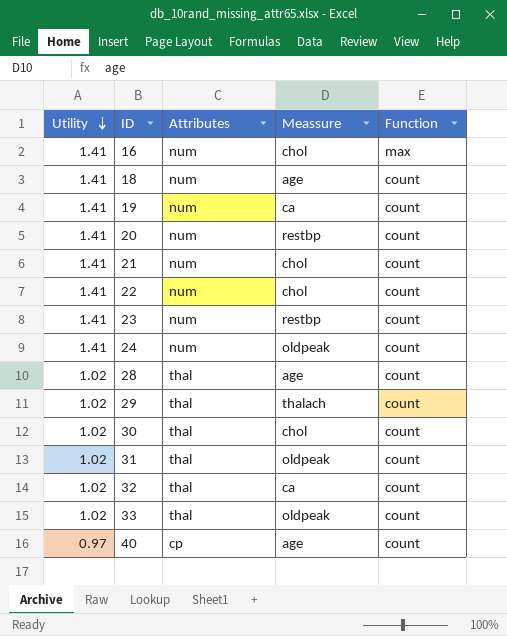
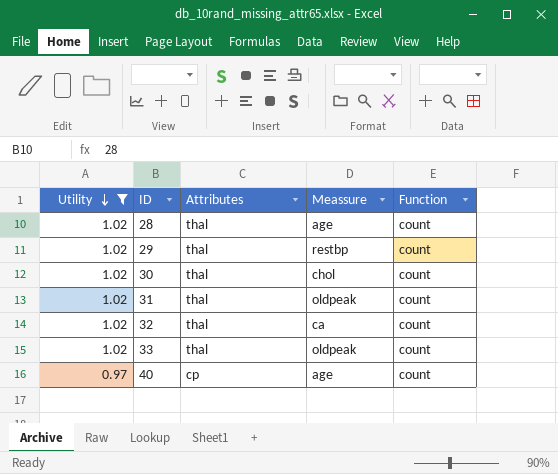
filter: none -> Utility != 1.41
29 | Meassure: thalach -> restbp

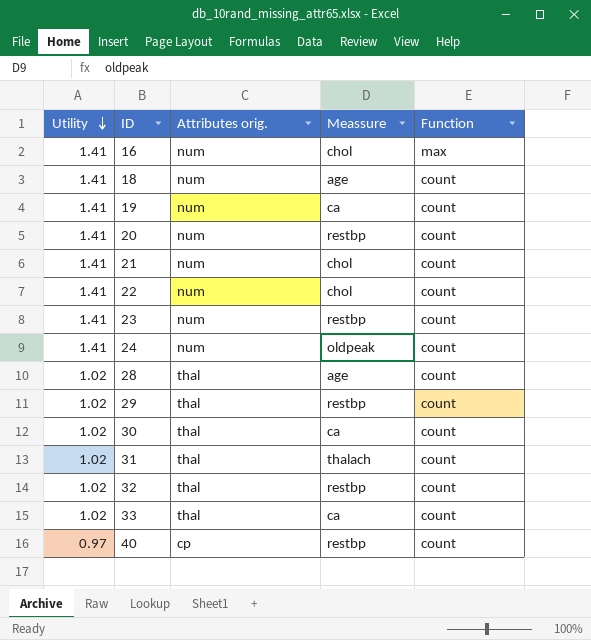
filter: Utility != 1.41 -> none
column name: Attributes -> Attributes orig.
30 | Meassure: chol -> ca
31 | Meassure: oldpeak -> thalach
32 | Meassure: ca -> restbp
33 | Meassure: oldpeak -> ca
40 | Meassure: age -> restbp

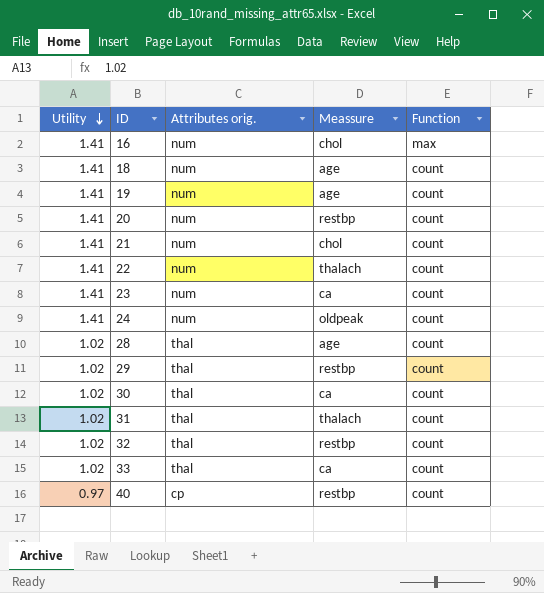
19 | Meassure: ca -> age
22 | Meassure: chol -> thalach
23 | Meassure: restbp -> ca

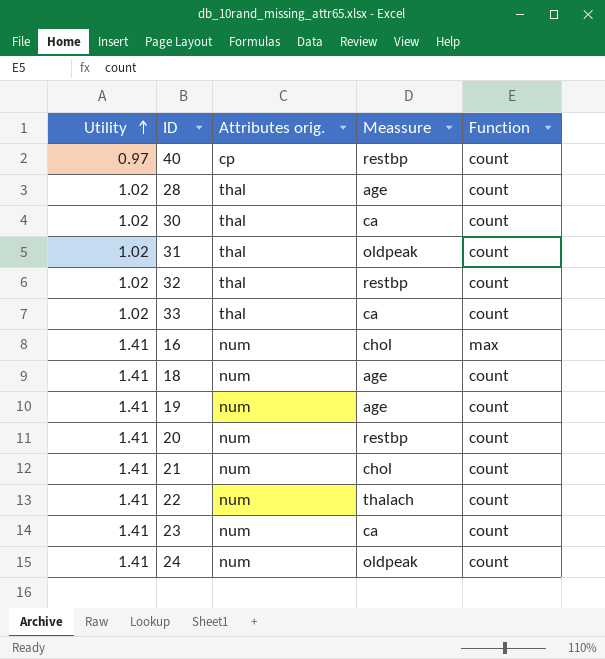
row order: Utility descending -> Utility ascending
row 29: 1.02 | thal | restbp | count -> none
31 | Meassure: thalach -> oldpeak

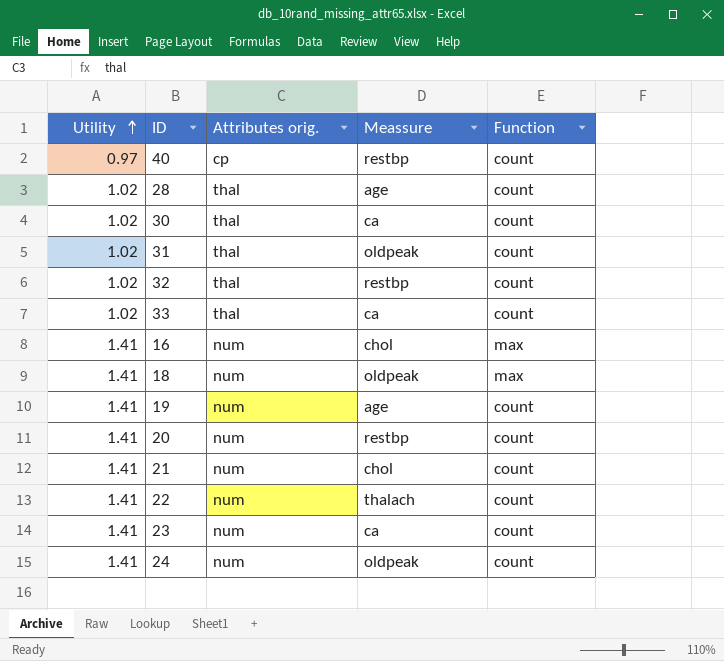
18 | Meassure: age -> oldpeak
18 | Function: count -> max

